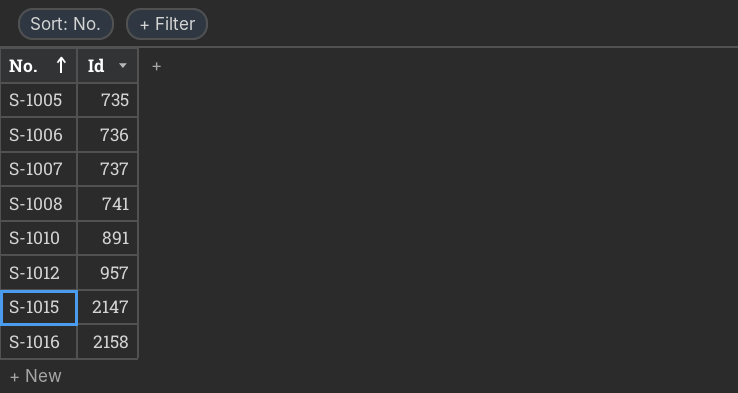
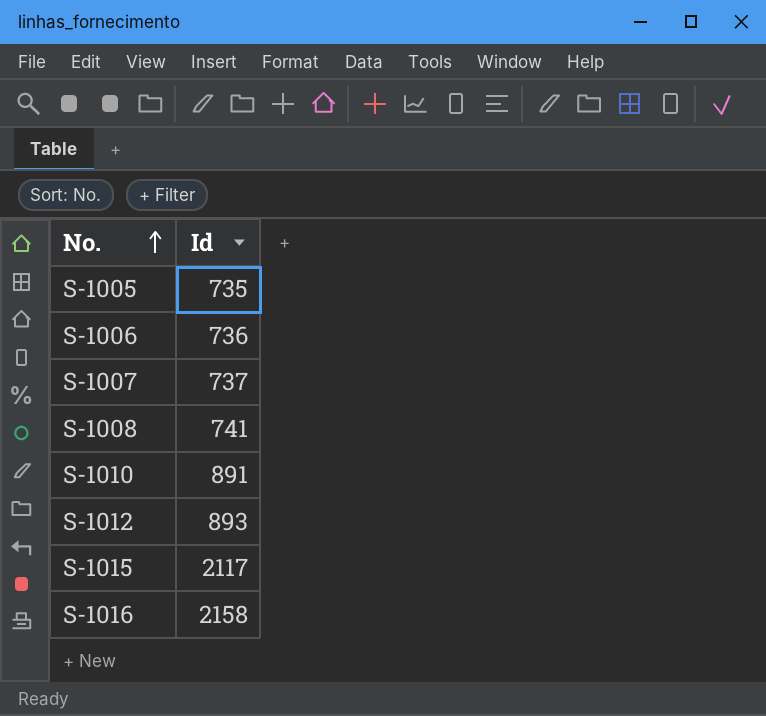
S-1012 | Id: 957 -> 893
S-1015 | Id: 2147 -> 2117

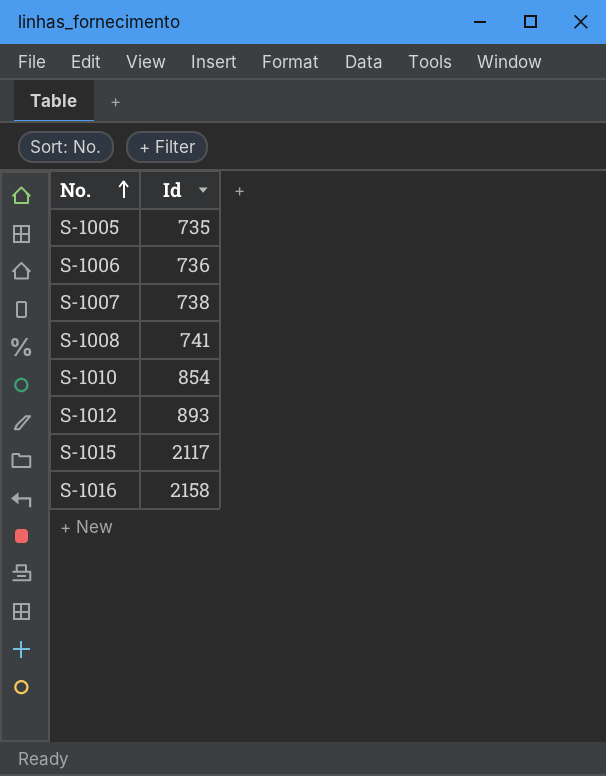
S-1007 | Id: 737 -> 738
S-1010 | Id: 891 -> 854

